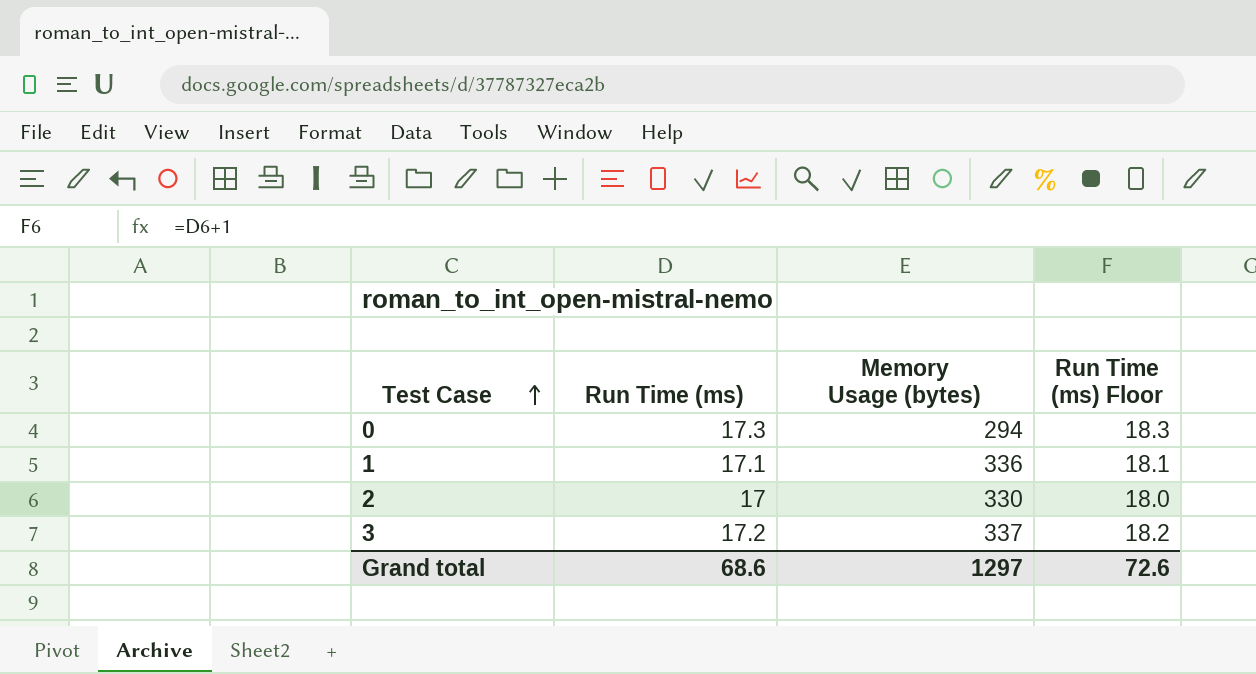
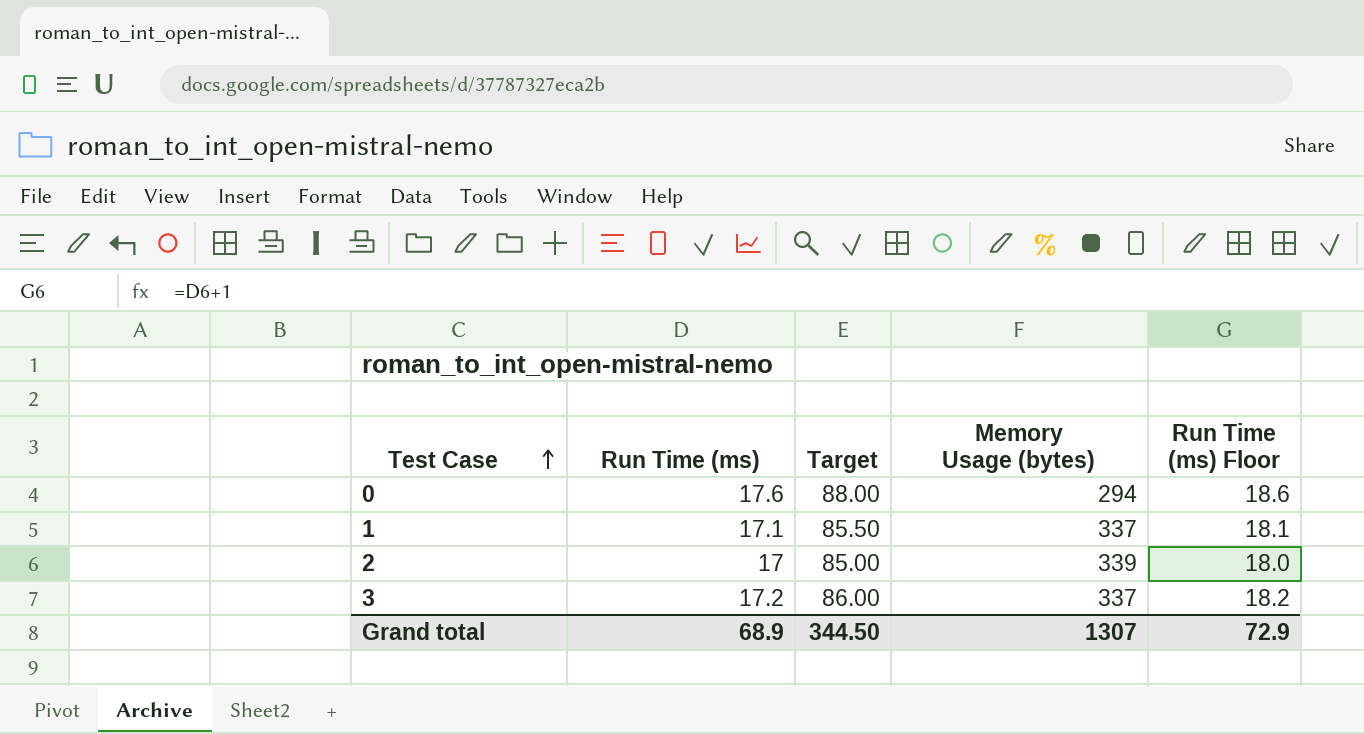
column Target | formula: none -> [Run Time (ms)] * 5
0 | Run Time (ms): 17.3 -> 17.6
0 | Run Time (ms) Floor: 18.3 -> 18.6
1 | Memory Usage (bytes): 336 -> 337
2 | Memory Usage (bytes): 330 -> 339
Grand total | Run Time (ms): 68.6 -> 68.9
Grand total | Memory Usage (bytes): 1297 -> 1307
Grand total | Run Time (ms) Floor: 72.6 -> 72.9

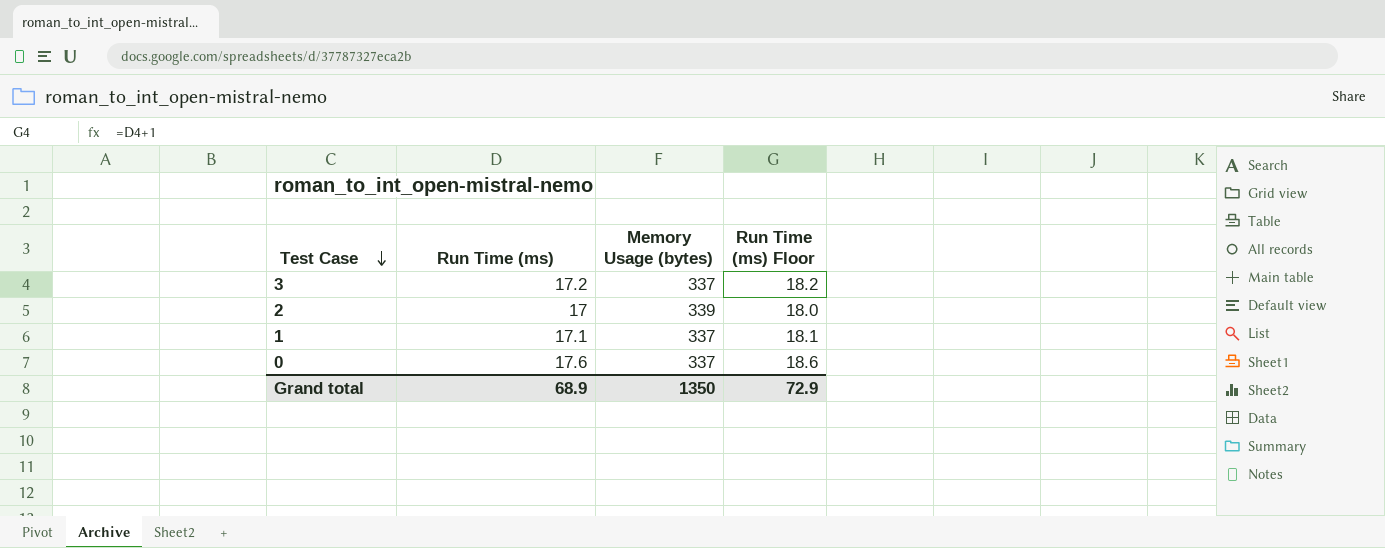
row order: Test Case ascending -> Test Case descending
column Target | formula: [Run Time (ms)] * 5 -> none
0 | Memory Usage (bytes): 294 -> 337
Grand total | Memory Usage (bytes): 1307 -> 1350

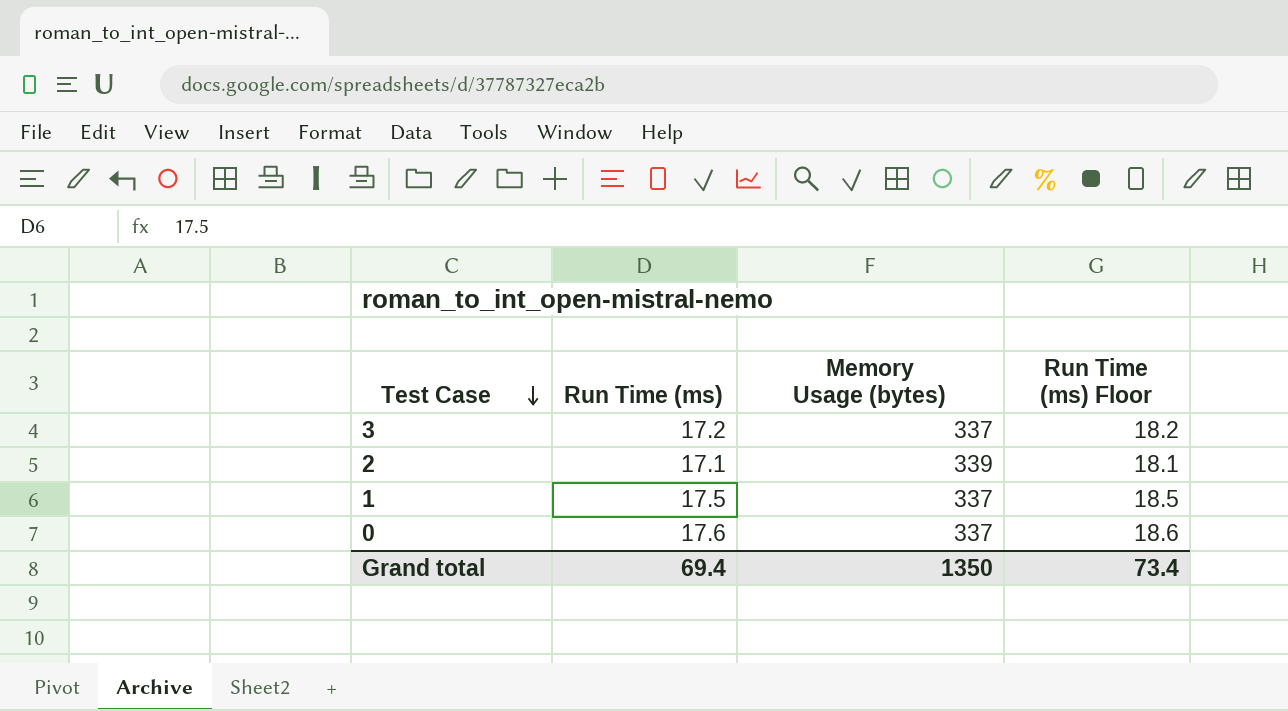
2 | Run Time (ms): 17 -> 17.1
2 | Run Time (ms) Floor: 18.0 -> 18.1
1 | Run Time (ms): 17.1 -> 17.5
1 | Run Time (ms) Floor: 18.1 -> 18.5
Grand total | Run Time (ms): 68.9 -> 69.4
Grand total | Run Time (ms) Floor: 72.9 -> 73.4

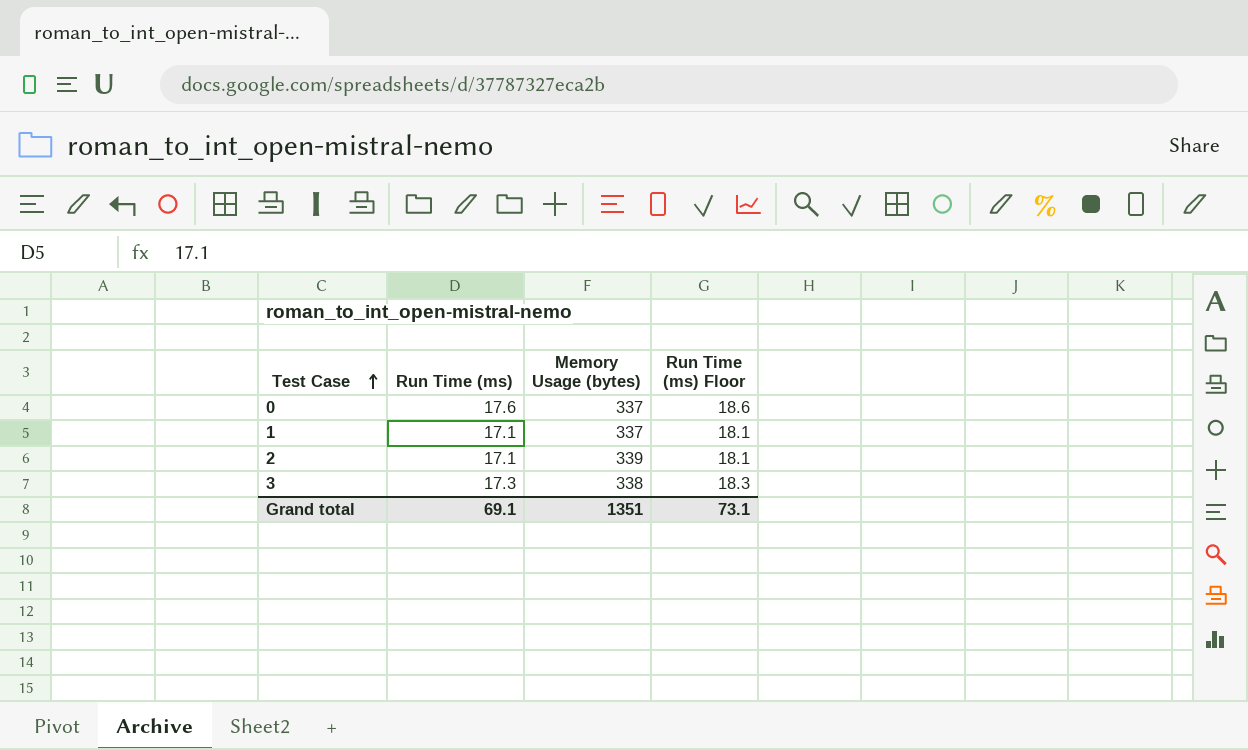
row order: Test Case descending -> Test Case ascending
1 | Run Time (ms): 17.5 -> 17.1
1 | Run Time (ms) Floor: 18.5 -> 18.1
3 | Run Time (ms): 17.2 -> 17.3
3 | Memory Usage (bytes): 337 -> 338
3 | Run Time (ms) Floor: 18.2 -> 18.3
Grand total | Run Time (ms): 69.4 -> 69.1
Grand total | Memory Usage (bytes): 1350 -> 1351
Grand total | Run Time (ms) Floor: 73.4 -> 73.1

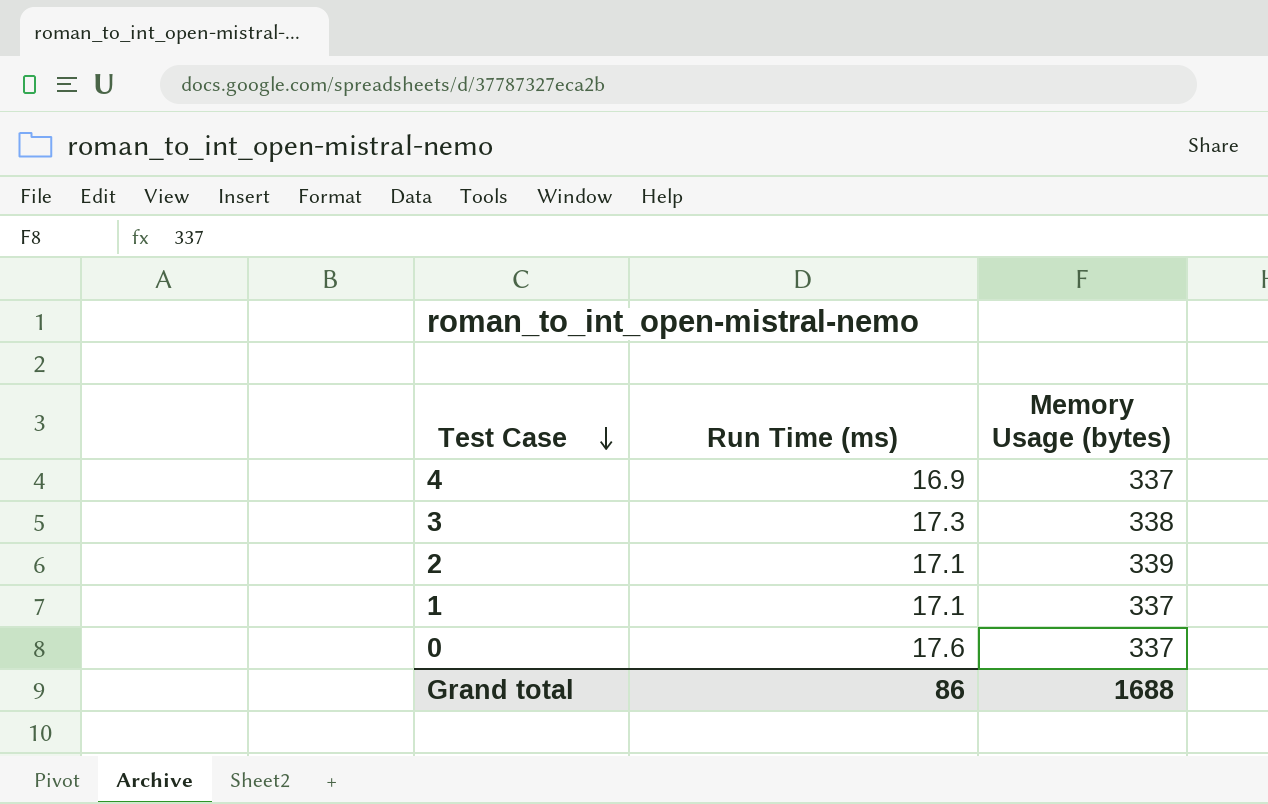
row order: Test Case ascending -> Test Case descending
column Run Time (ms) Floor | formula: [Run Time (ms)] + 1 -> none
row 4: none -> 16.9 | 337
Grand total | Run Time (ms): 69.1 -> 86
Grand total | Memory Usage (bytes): 1351 -> 1688

